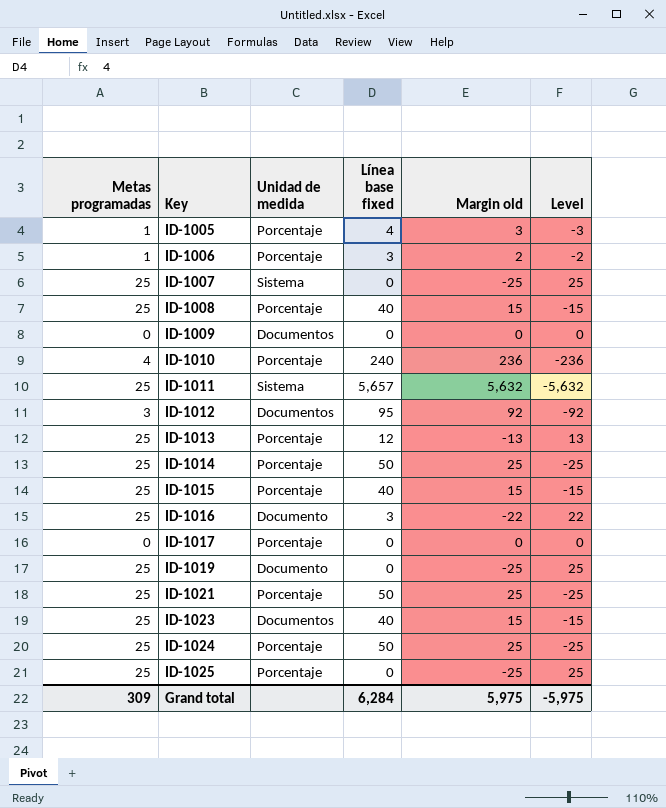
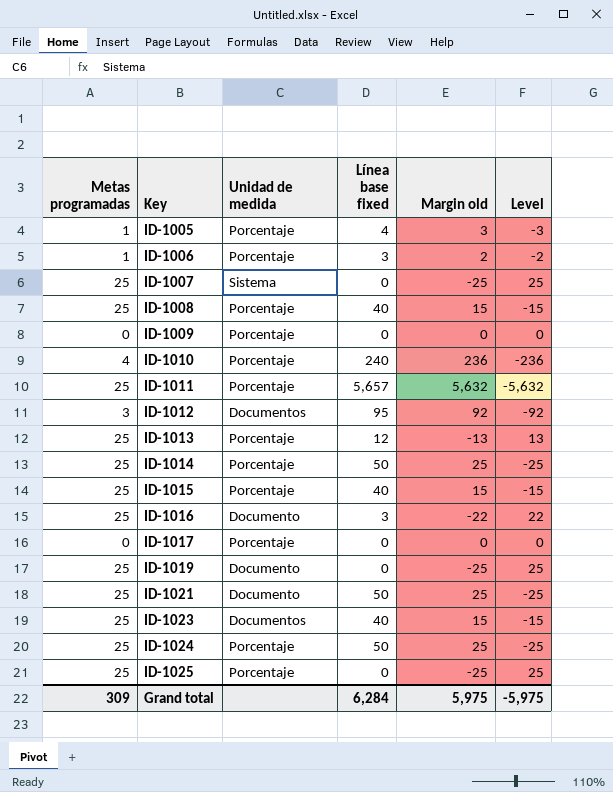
ID-1009 | Unidad de medida: Documentos -> Porcentaje
ID-1011 | Unidad de medida: Sistema -> Porcentaje
ID-1021 | Unidad de medida: Porcentaje -> Documento

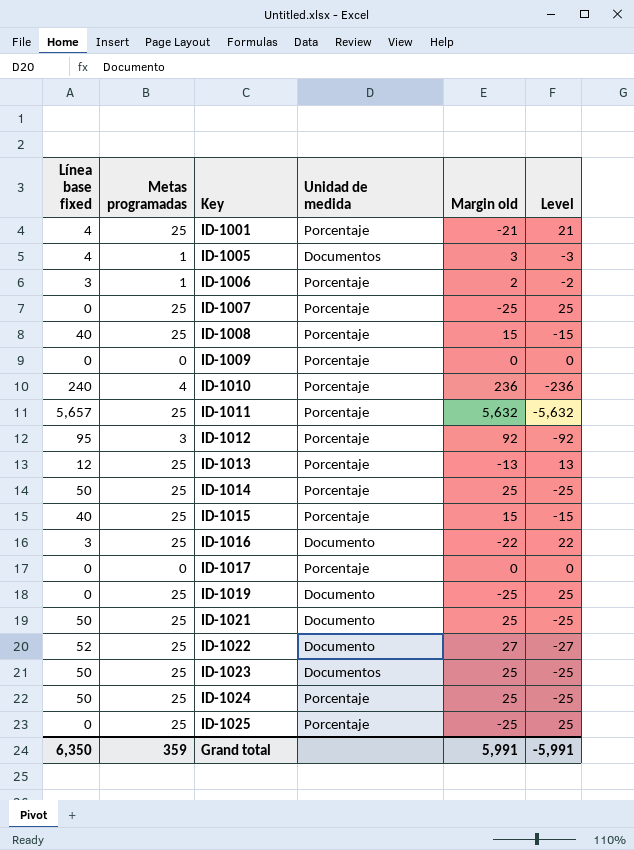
column Línea base fixed | position: 4 -> 1
row ID-1001: none -> 4 | 25 | Porcentaje | -21 | 21
ID-1005 | Unidad de medida: Porcentaje -> Documentos
ID-1007 | Unidad de medida: Sistema -> Porcentaje
ID-1012 | Unidad de medida: Documentos -> Porcentaje
row ID-1022: none -> 52 | 25 | Documento | 27 | -27
ID-1023 | Línea base fixed: 40 -> 50
ID-1023 | Margin old: 15 -> 25
ID-1023 | Level: -15 -> -25
Grand total | Línea base fixed: 6,284 -> 6,350
Grand total | Metas programadas: 309 -> 359
Grand total | Margin old: 5,975 -> 5,991
Grand total | Level: -5,975 -> -5,991

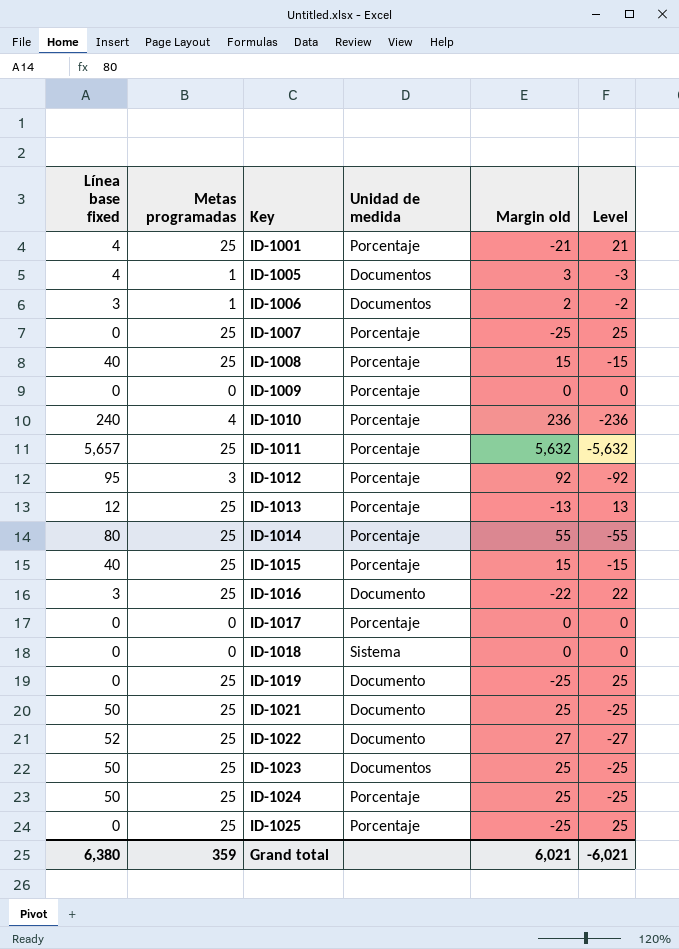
ID-1006 | Unidad de medida: Porcentaje -> Documentos
ID-1014 | Línea base fixed: 50 -> 80
ID-1014 | Margin old: 25 -> 55
ID-1014 | Level: -25 -> -55
row ID-1018: none -> 0 | 0 | Sistema | 0 | 0
Grand total | Línea base fixed: 6,350 -> 6,380
Grand total | Margin old: 5,991 -> 6,021
Grand total | Level: -5,991 -> -6,021

